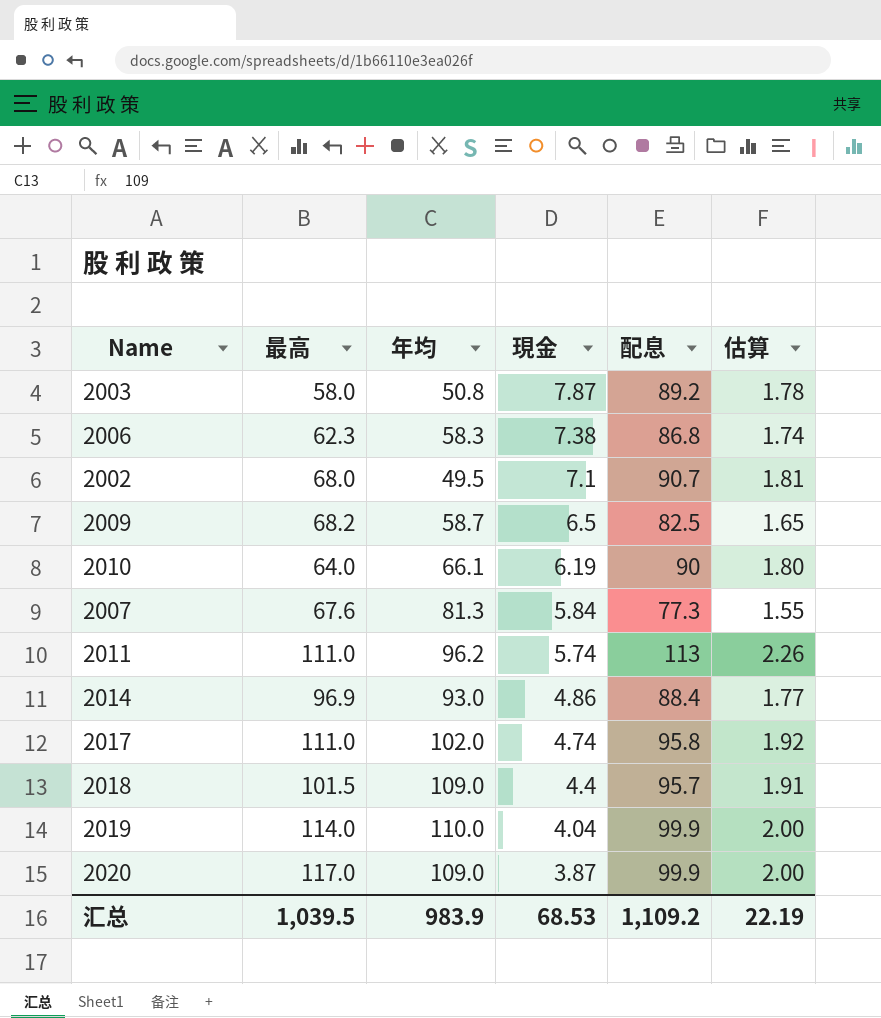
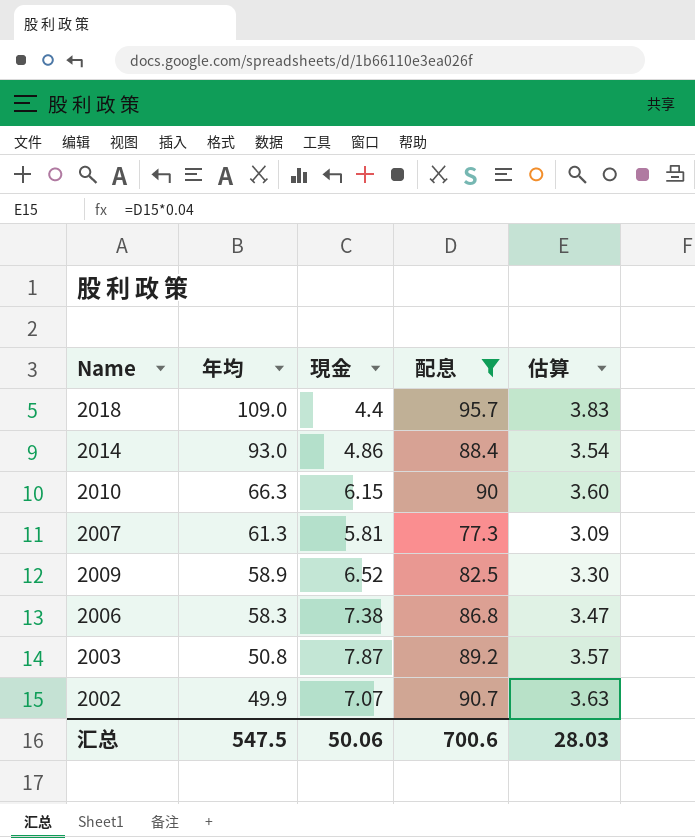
filter: none -> 配息 <= 95.7
row order: 現金 descending -> 年均 descending
column 最高 | position: 2 -> none
column 估算 | formula: [配息] * 0.02 -> [配息] * 0.04
2010 | 年均: 66.1 -> 66.3
2010 | 現金: 6.19 -> 6.15
2007 | 年均: 81.3 -> 61.3
2007 | 現金: 5.84 -> 5.81
2009 | 年均: 58.7 -> 58.9
2009 | 現金: 6.5 -> 6.52
2002 | 年均: 49.5 -> 49.9
2002 | 現金: 7.1 -> 7.07
汇总 | 年均: 983.9 -> 547.5
汇总 | 現金: 68.53 -> 50.06
汇总 | 配息: 1,109.2 -> 700.6
汇总 | 估算: 22.19 -> 28.03

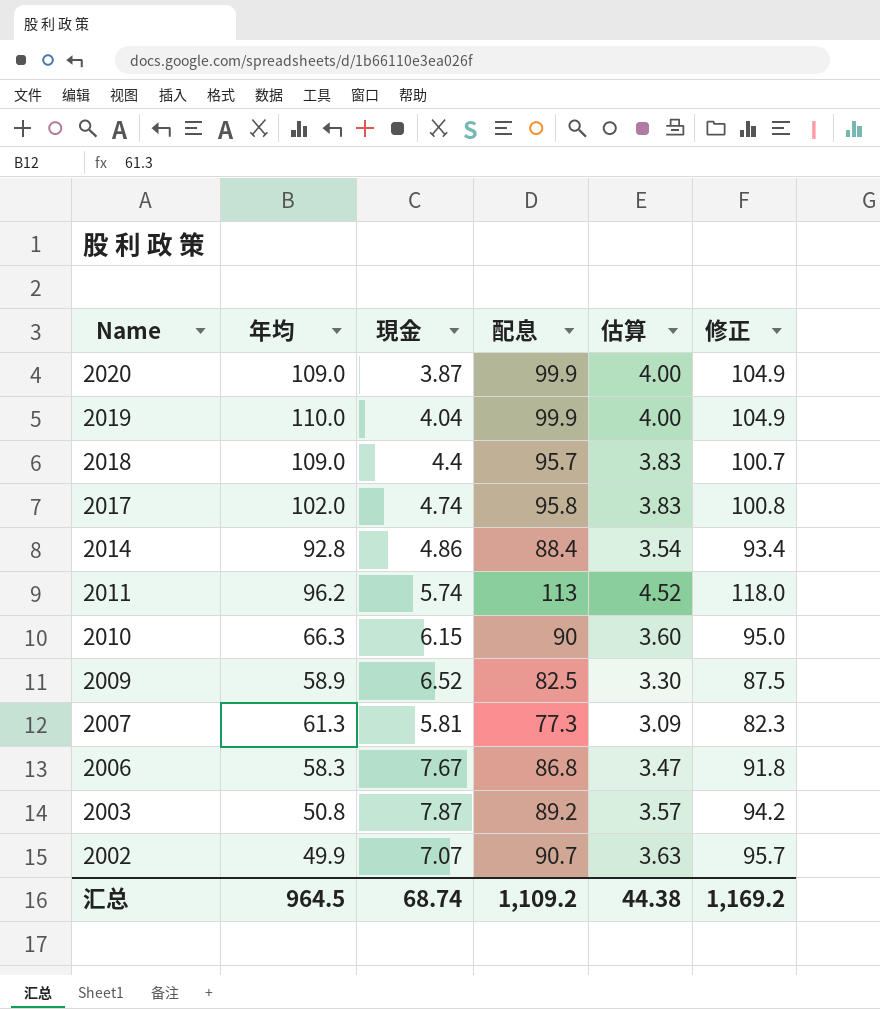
filter: 配息 <= 95.7 -> none
row order: 年均 descending -> Name descending
column 修正 | formula: none -> [配息] + 5
2014 | 年均: 93.0 -> 92.8
2006 | 現金: 7.38 -> 7.67
汇总 | 年均: 547.5 -> 964.5
汇总 | 現金: 50.06 -> 68.74
汇总 | 配息: 700.6 -> 1,109.2
汇总 | 估算: 28.03 -> 44.38

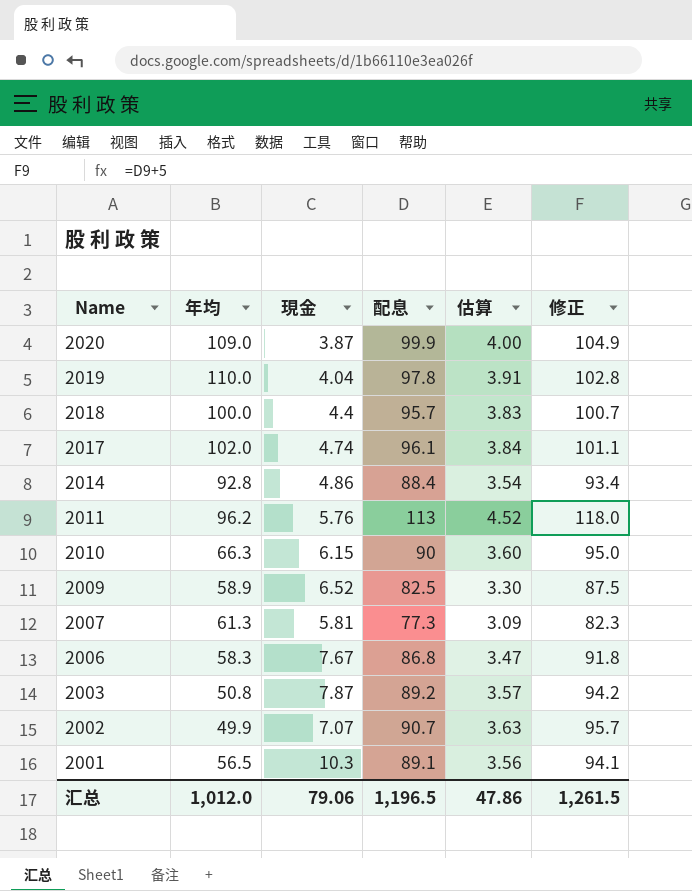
2019 | 配息: 99.9 -> 97.8
2019 | 估算: 4.00 -> 3.91
2019 | 修正: 104.9 -> 102.8
2018 | 年均: 109.0 -> 100.0
2017 | 配息: 95.8 -> 96.1
2017 | 估算: 3.83 -> 3.84
2017 | 修正: 100.8 -> 101.1
2011 | 現金: 5.74 -> 5.76
row 2001: none -> 56.5 | 10.3 | 89.1 | 3.56 | 94.1
汇总 | 年均: 964.5 -> 1,012.0
汇总 | 現金: 68.74 -> 79.06
汇总 | 配息: 1,109.2 -> 1,196.5
汇总 | 估算: 44.38 -> 47.86
汇总 | 修正: 1,169.2 -> 1,261.5

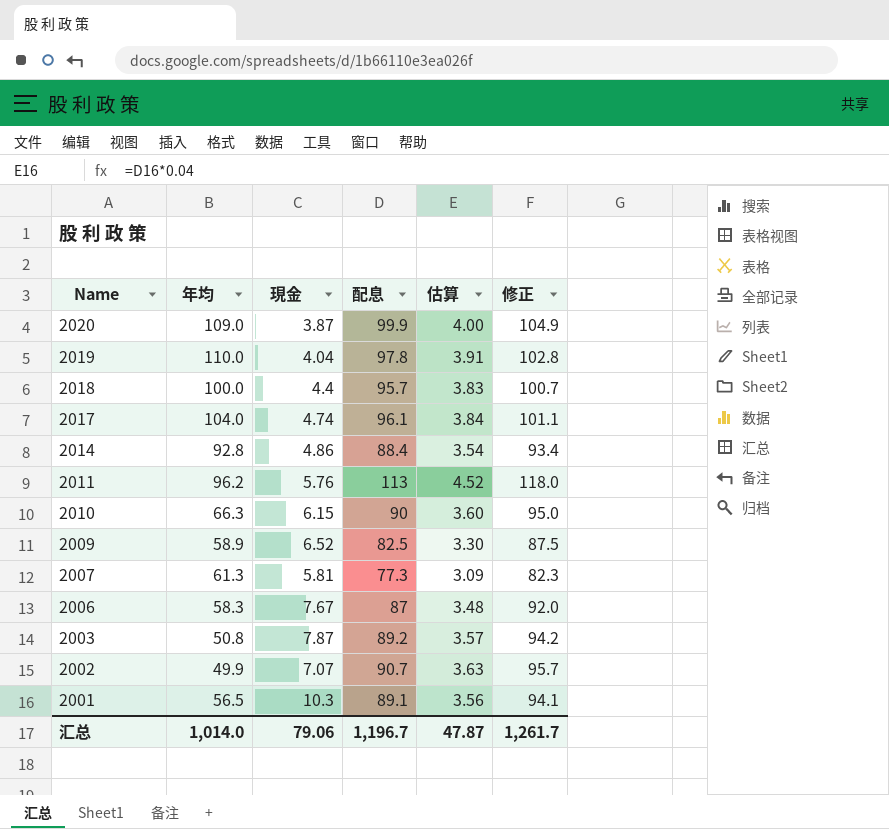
2017 | 年均: 102.0 -> 104.0
2006 | 配息: 86.8 -> 87
2006 | 估算: 3.47 -> 3.48
2006 | 修正: 91.8 -> 92.0
汇总 | 年均: 1,012.0 -> 1,014.0
汇总 | 配息: 1,196.5 -> 1,196.7
汇总 | 估算: 47.86 -> 47.87
汇总 | 修正: 1,261.5 -> 1,261.7

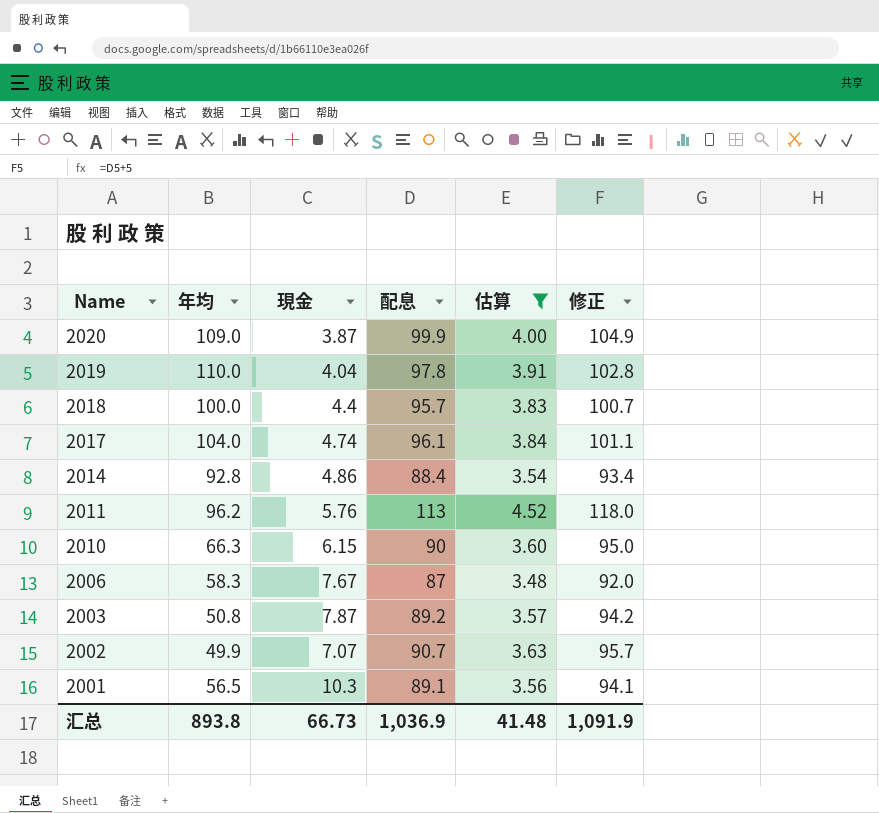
filter: none -> 估算 >= 3.48
汇总 | 年均: 1,014.0 -> 893.8
汇总 | 現金: 79.06 -> 66.73
汇总 | 配息: 1,196.7 -> 1,036.9
汇总 | 估算: 47.87 -> 41.48
汇总 | 修正: 1,261.7 -> 1,091.9

